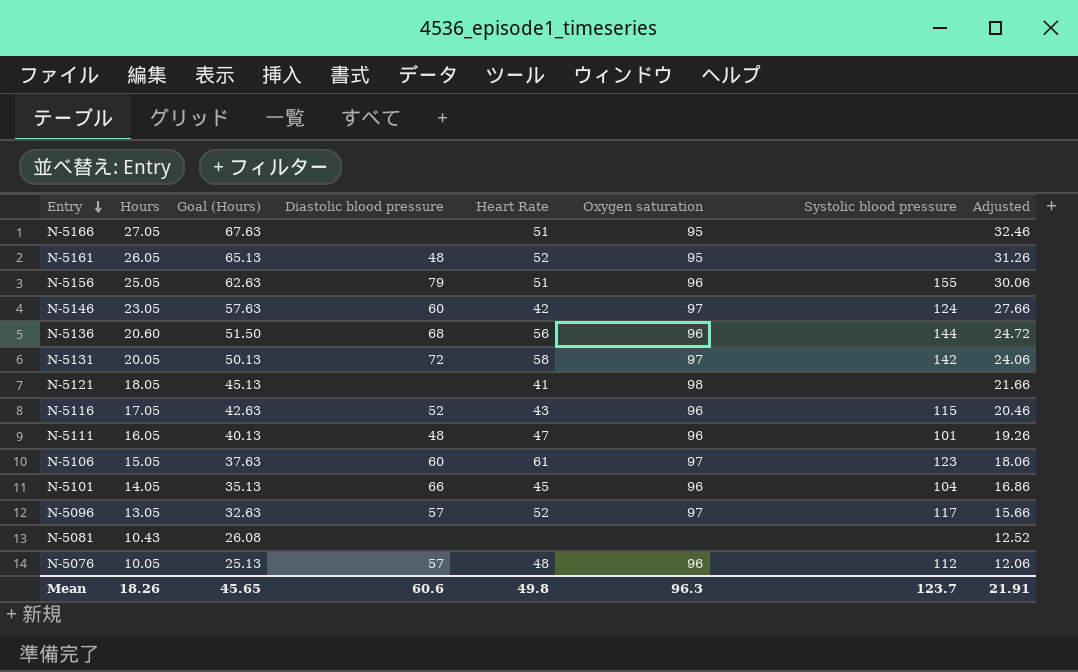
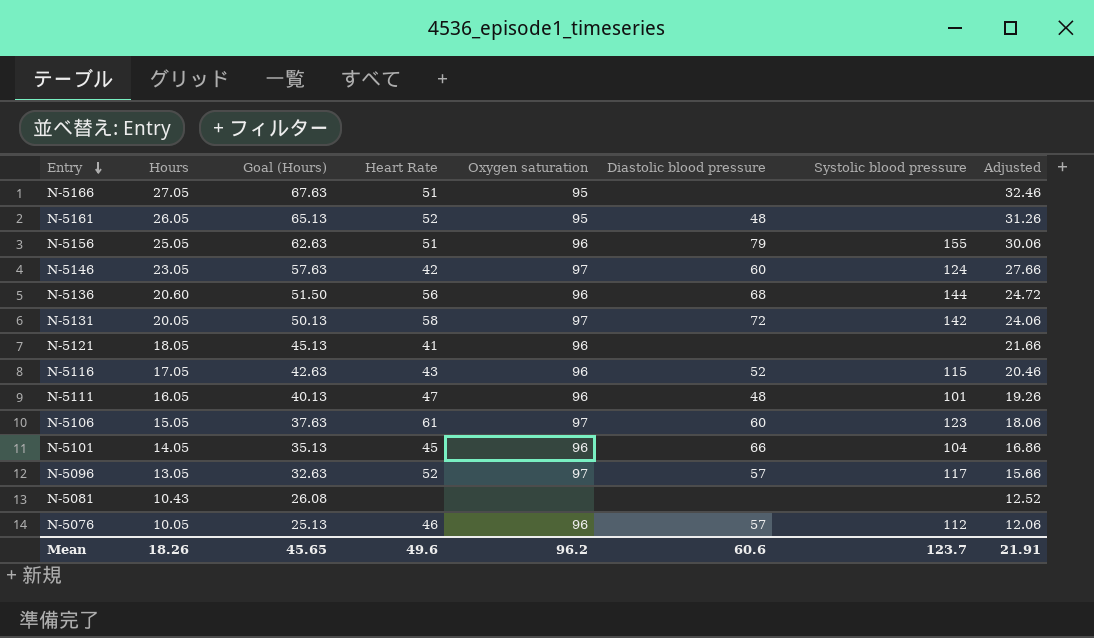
column Diastolic blood pressure | position: 4 -> 6
N-5121 | Oxygen saturation: 98 -> 96
N-5076 | Heart Rate: 48 -> 46
Mean | Heart Rate: 49.8 -> 49.6
Mean | Oxygen saturation: 96.3 -> 96.2

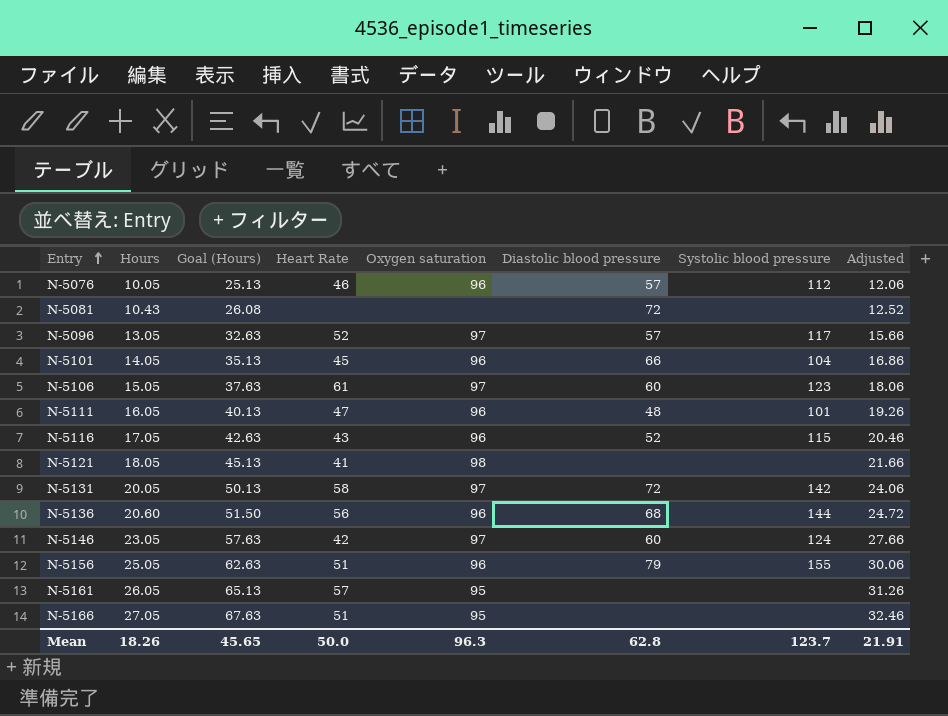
row order: Entry descending -> Entry ascending
N-5081 | Diastolic blood pressure: none -> 72
N-5121 | Oxygen saturation: 96 -> 98
N-5161 | Heart Rate: 52 -> 57
N-5161 | Diastolic blood pressure: 48 -> none
Mean | Heart Rate: 49.6 -> 50.0
Mean | Oxygen saturation: 96.2 -> 96.3
Mean | Diastolic blood pressure: 60.6 -> 62.8

